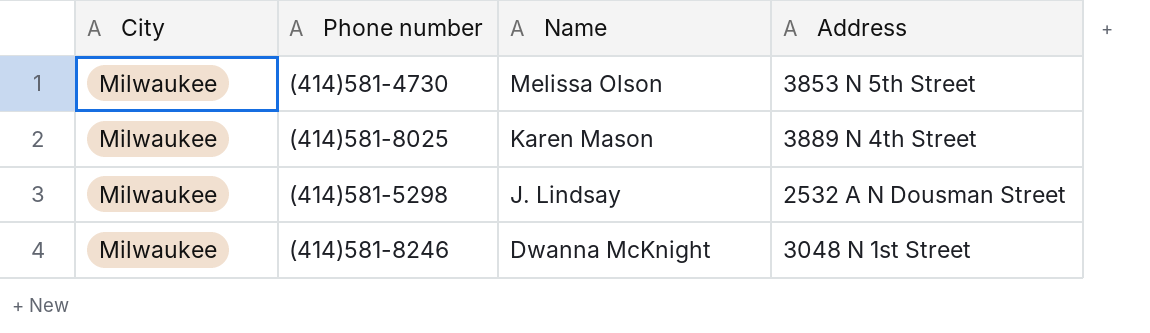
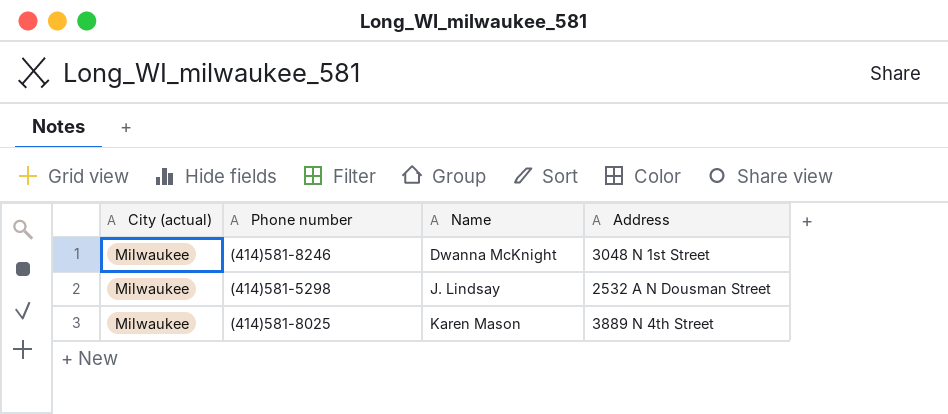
row order: Name descending -> Name ascending
column name: City -> City (actual)
row (414)581-4730: Milwaukee | Melissa Olson | 3853 N 5th Street -> none

